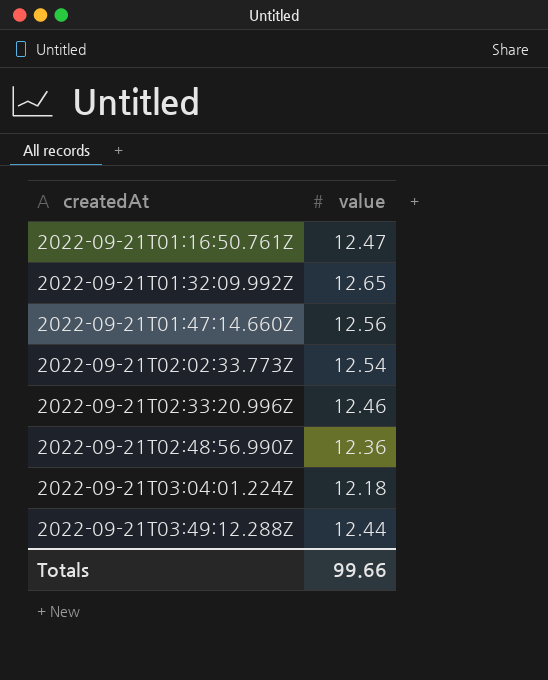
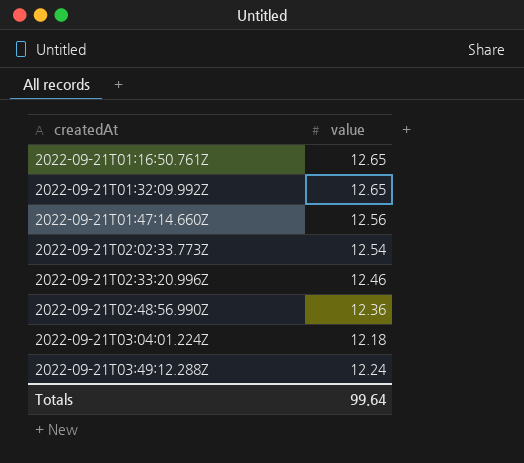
2022-09-21T01:16:50.761Z | value: 12.47 -> 12.65
2022-09-21T03:49:12.288Z | value: 12.44 -> 12.24
Totals | value: 99.66 -> 99.64

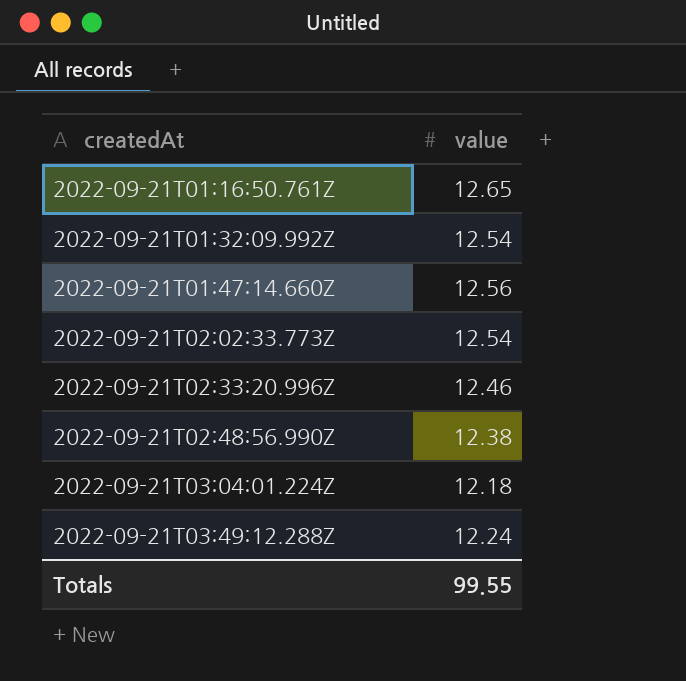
2022-09-21T01:32:09.992Z | value: 12.65 -> 12.54
2022-09-21T02:48:56.990Z | value: 12.36 -> 12.38
Totals | value: 99.64 -> 99.55

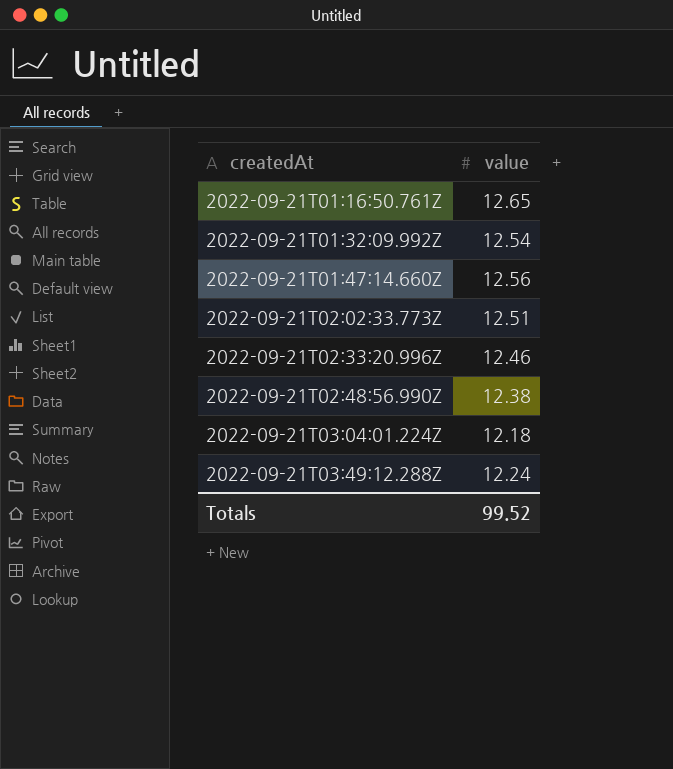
2022-09-21T02:02:33.773Z | value: 12.54 -> 12.51
Totals | value: 99.55 -> 99.52

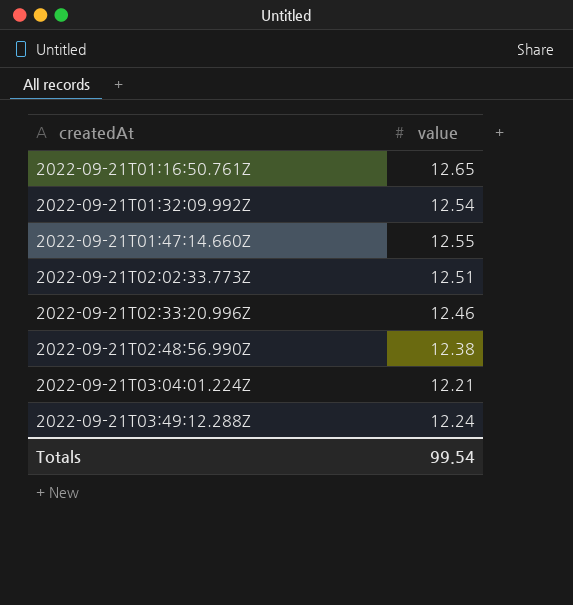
2022-09-21T01:47:14.660Z | value: 12.56 -> 12.55
2022-09-21T03:04:01.224Z | value: 12.18 -> 12.21
Totals | value: 99.52 -> 99.54

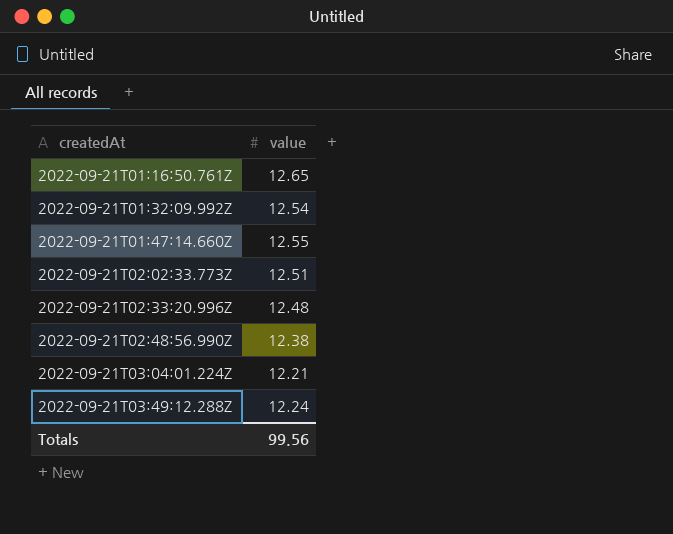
2022-09-21T02:33:20.996Z | value: 12.46 -> 12.48
Totals | value: 99.54 -> 99.56

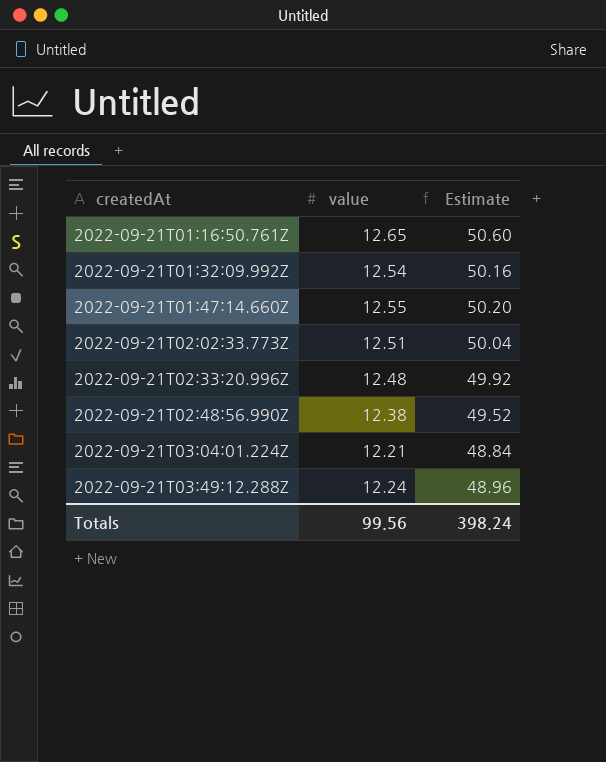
column Estimate | formula: none -> [value] * 4

